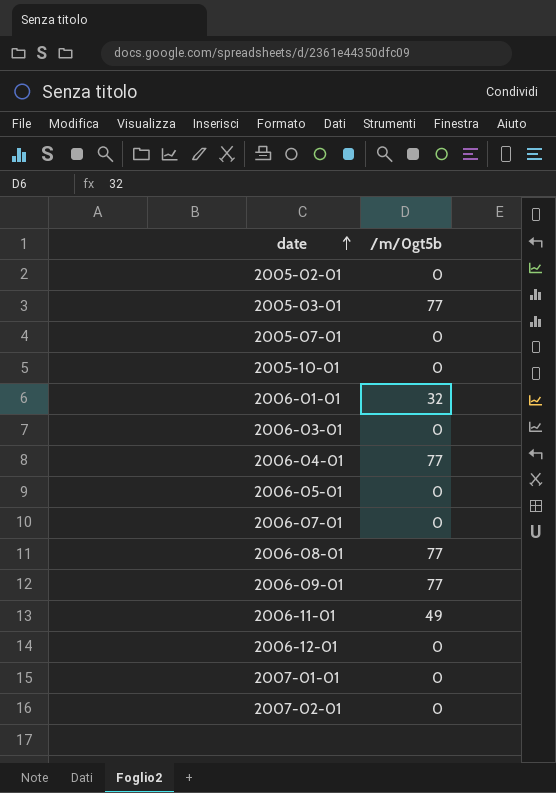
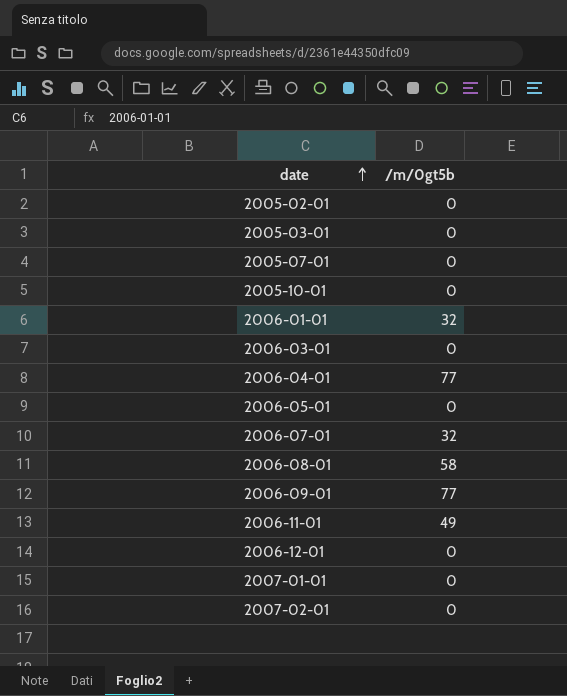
2005-03-01 | /m/0gt5b: 77 -> 0
2006-07-01 | /m/0gt5b: 0 -> 32
2006-08-01 | /m/0gt5b: 77 -> 58

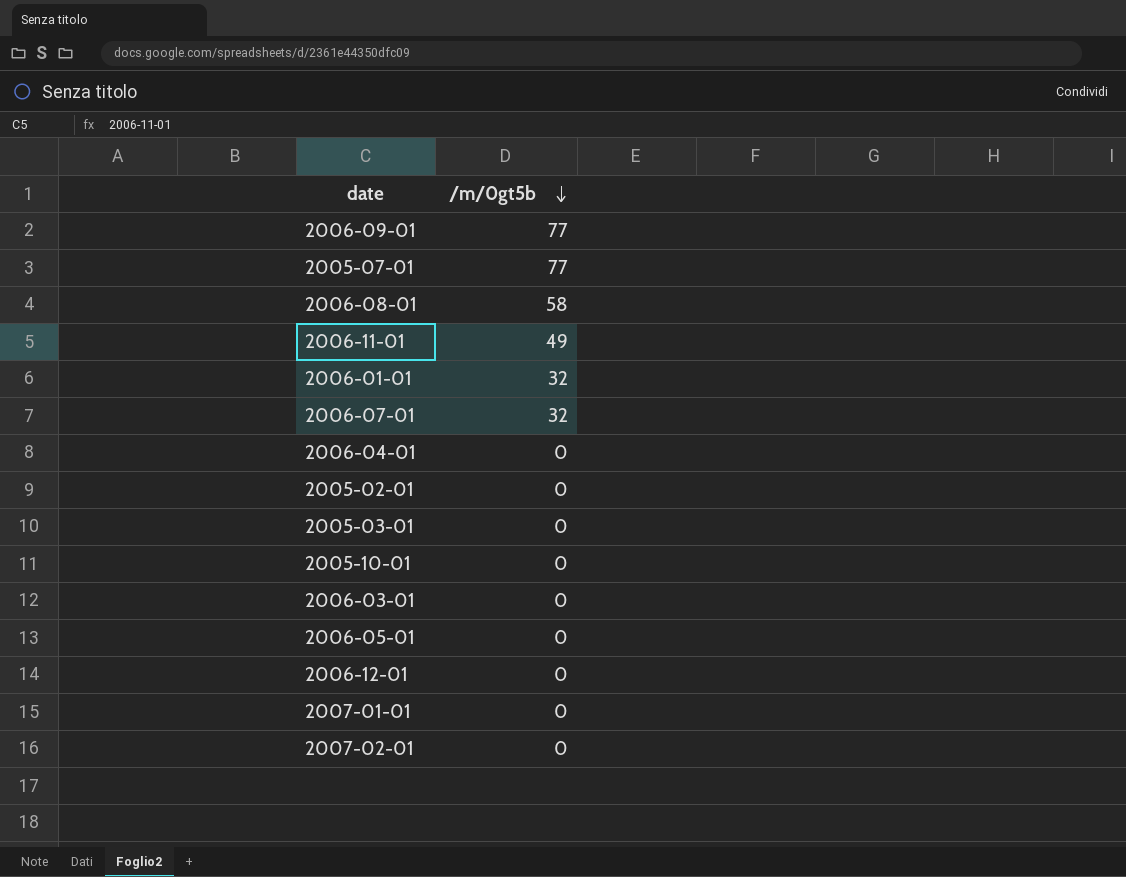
row order: date ascending -> /m/0gt5b descending
2005-07-01 | /m/0gt5b: 0 -> 77
2006-04-01 | /m/0gt5b: 77 -> 0

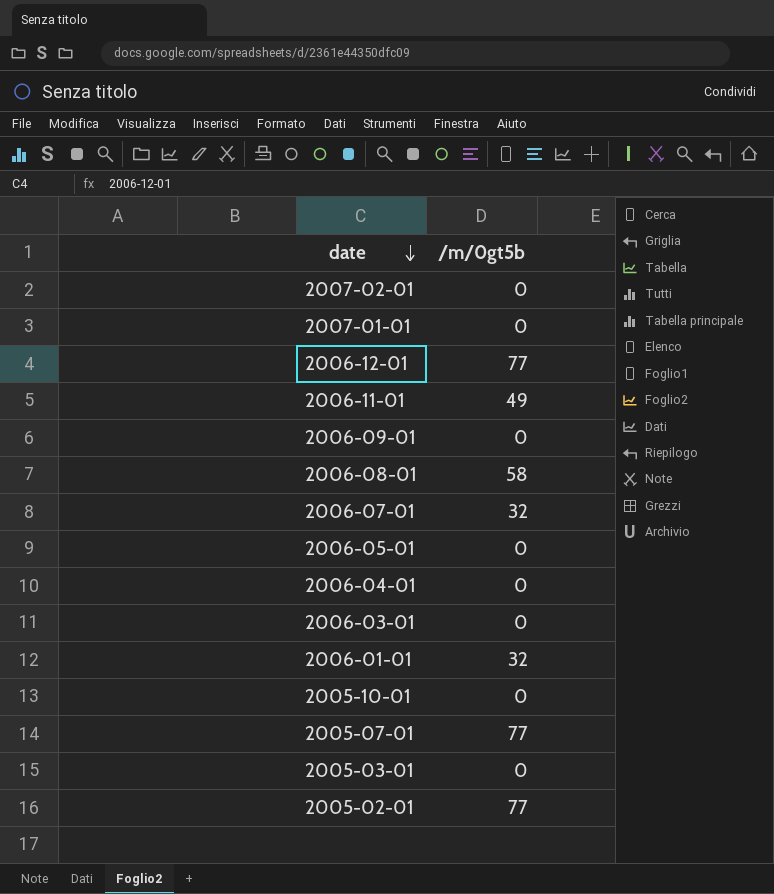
row order: /m/0gt5b descending -> date descending
2006-12-01 | /m/0gt5b: 0 -> 77
2006-09-01 | /m/0gt5b: 77 -> 0
2005-02-01 | /m/0gt5b: 0 -> 77

